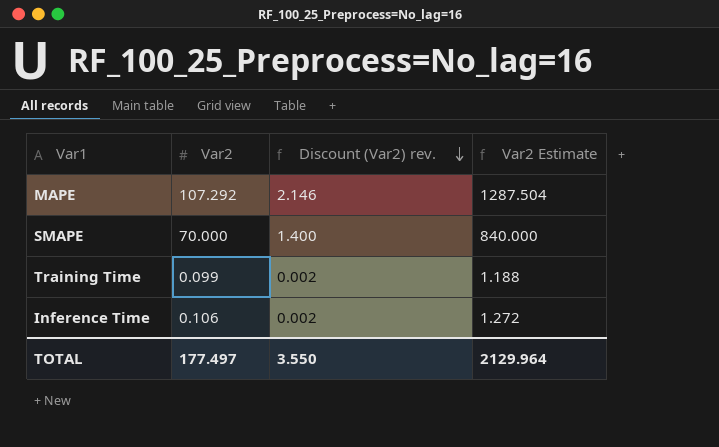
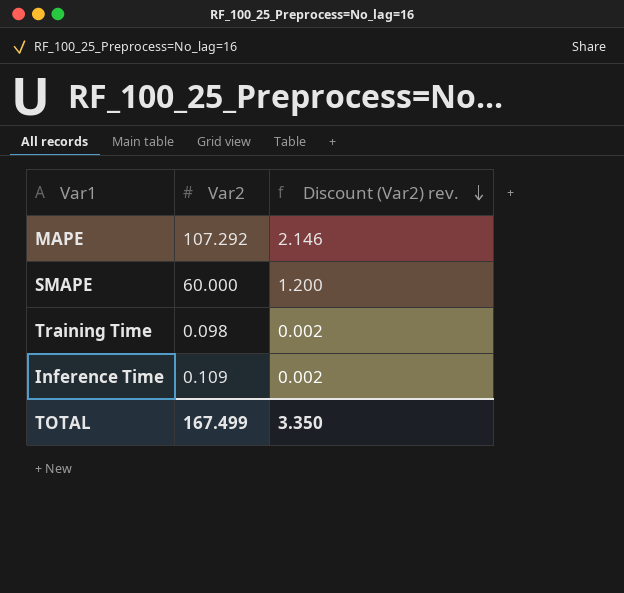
column Var2 Estimate | formula: [Var2] * 12 -> none
SMAPE | Var2: 70.000 -> 60.000
SMAPE | Discount (Var2) rev.: 1.400 -> 1.200
Training Time | Var2: 0.099 -> 0.098
Inference Time | Var2: 0.106 -> 0.109
TOTAL | Var2: 177.497 -> 167.499
TOTAL | Discount (Var2) rev.: 3.550 -> 3.350

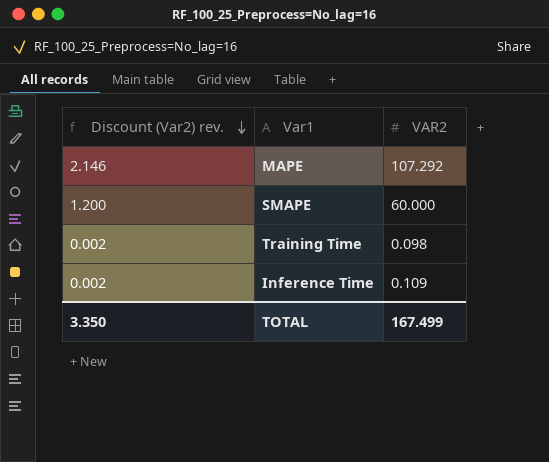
column Discount (Var2) rev. | position: 3 -> 1
column name: Var2 -> VAR2

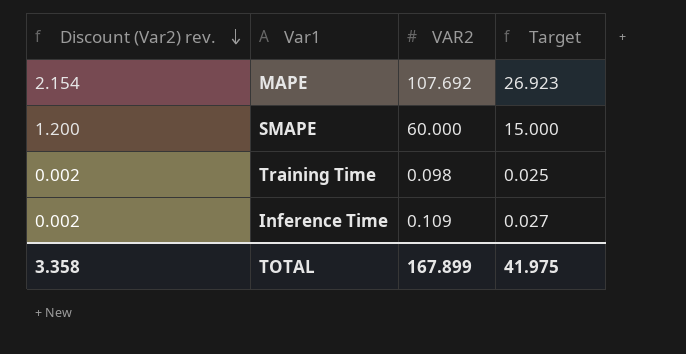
column Target | formula: none -> [VAR2] * 0.25
MAPE | Discount (Var2) rev.: 2.146 -> 2.154
MAPE | VAR2: 107.292 -> 107.692
TOTAL | Discount (Var2) rev.: 3.350 -> 3.358
TOTAL | VAR2: 167.499 -> 167.899

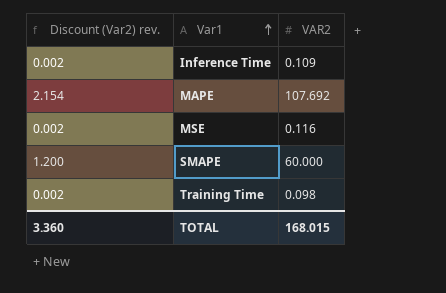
row order: Discount (Var2) rev. descending -> Var1 ascending
column Target | formula: [VAR2] * 0.25 -> none
row MSE: none -> 0.002 | 0.116
TOTAL | Discount (Var2) rev.: 3.358 -> 3.360
TOTAL | VAR2: 167.899 -> 168.015

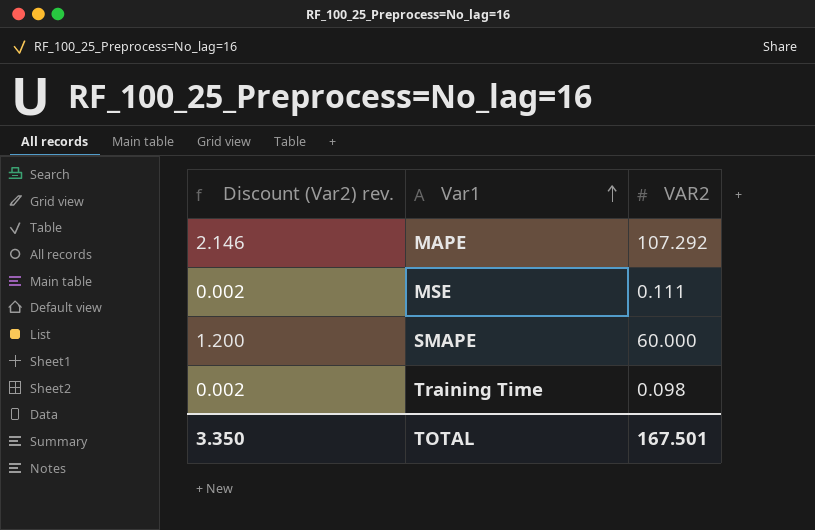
row Inference Time: 0.002 | 0.109 -> none
MAPE | Discount (Var2) rev.: 2.154 -> 2.146
MAPE | VAR2: 107.692 -> 107.292
MSE | VAR2: 0.116 -> 0.111
TOTAL | Discount (Var2) rev.: 3.360 -> 3.350
TOTAL | VAR2: 168.015 -> 167.501

